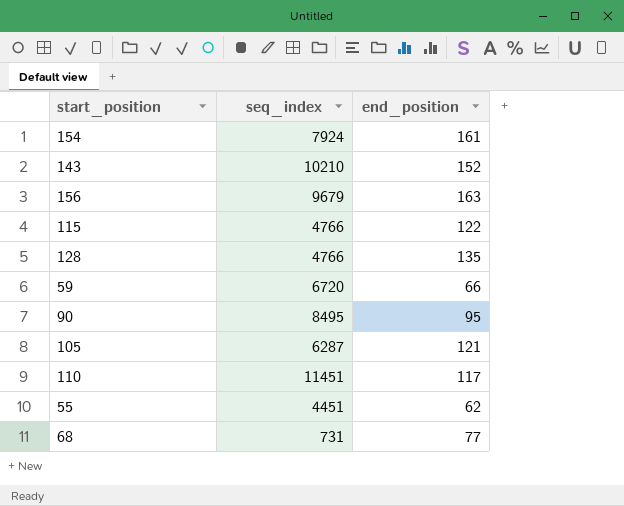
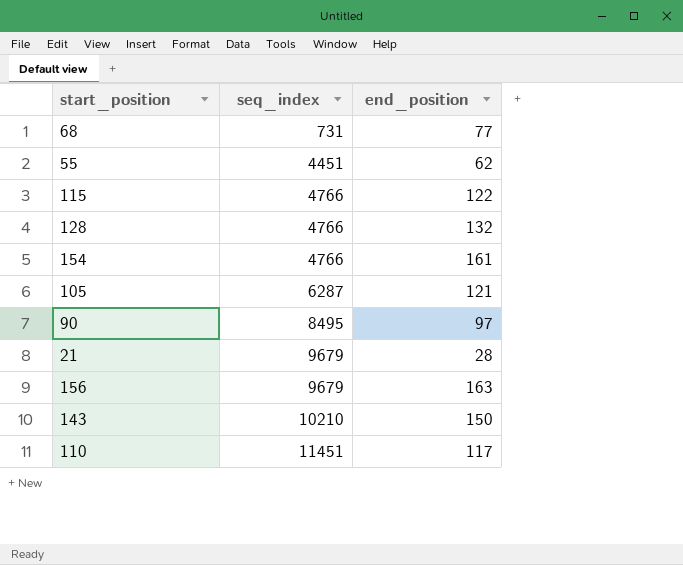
row order: none -> seq_index ascending
row 59: 6720 | 66 -> none
128 | end_position: 135 -> 132
154 | seq_index: 7924 -> 4766
90 | end_position: 95 -> 97
row 21: none -> 9679 | 28
143 | end_position: 152 -> 150

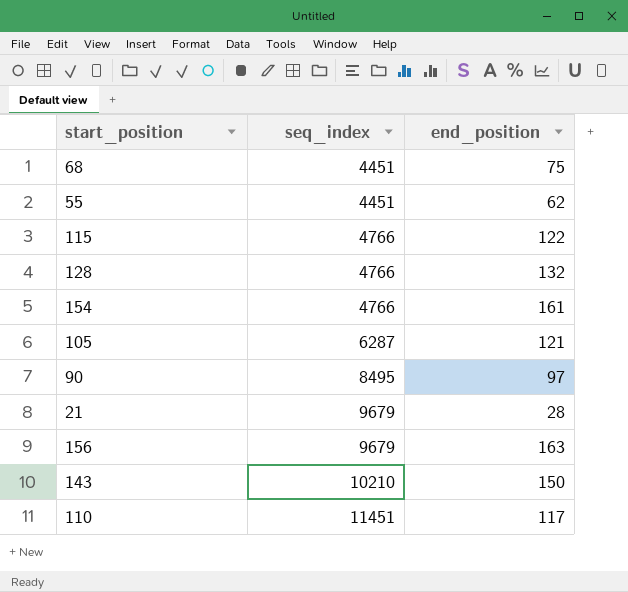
68 | seq_index: 731 -> 4451
68 | end_position: 77 -> 75

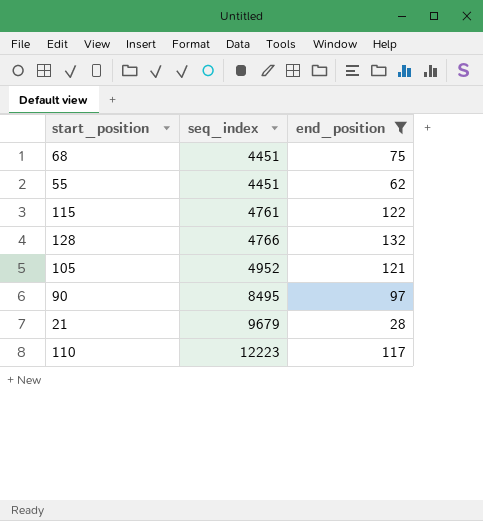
filter: none -> end_position <= 132
115 | seq_index: 4766 -> 4761
105 | seq_index: 6287 -> 4952
110 | seq_index: 11451 -> 12223

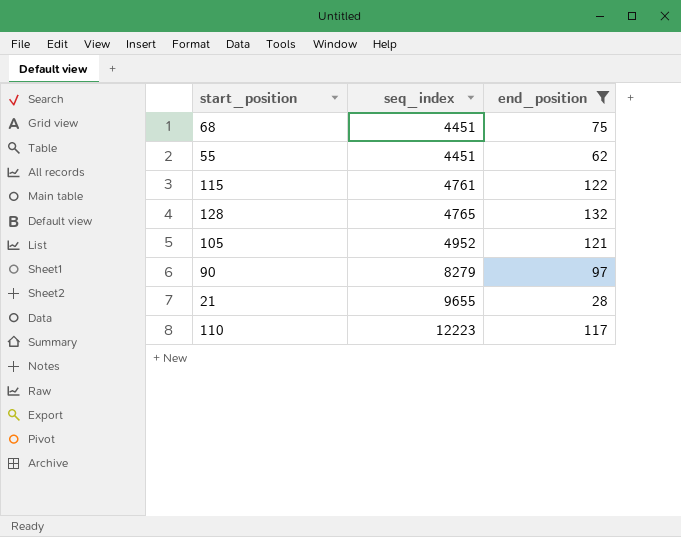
128 | seq_index: 4766 -> 4765
90 | seq_index: 8495 -> 8279
21 | seq_index: 9679 -> 9655

